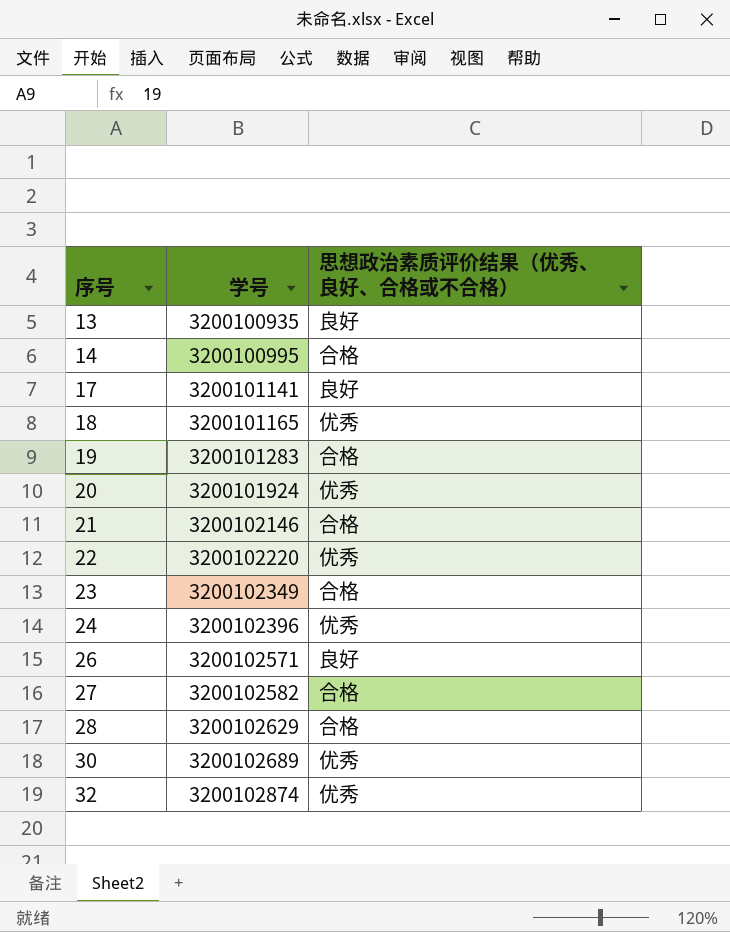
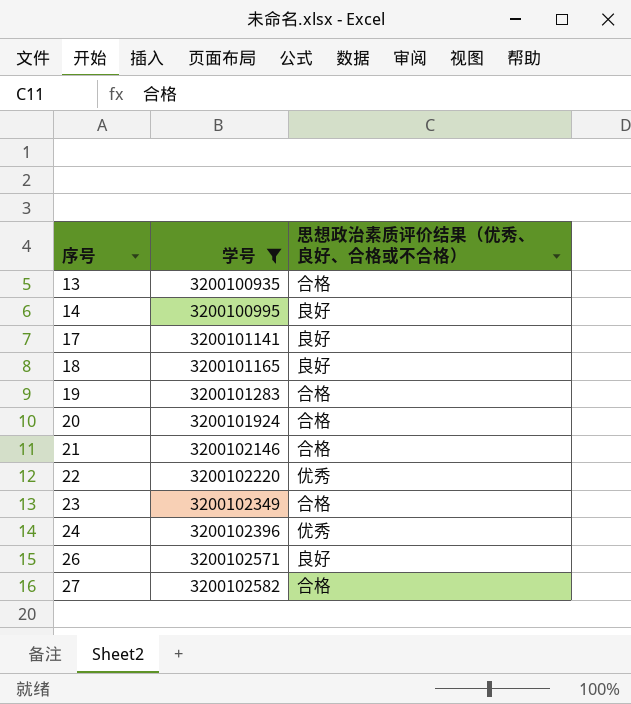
filter: none -> 学号 <= 3200102582
13 | 思想政治素质评价结果（优秀、良好、合格或不合格）: 良好 -> 合格
14 | 思想政治素质评价结果（优秀、良好、合格或不合格）: 合格 -> 良好
18 | 思想政治素质评价结果（优秀、良好、合格或不合格）: 优秀 -> 良好
20 | 思想政治素质评价结果（优秀、良好、合格或不合格）: 优秀 -> 合格

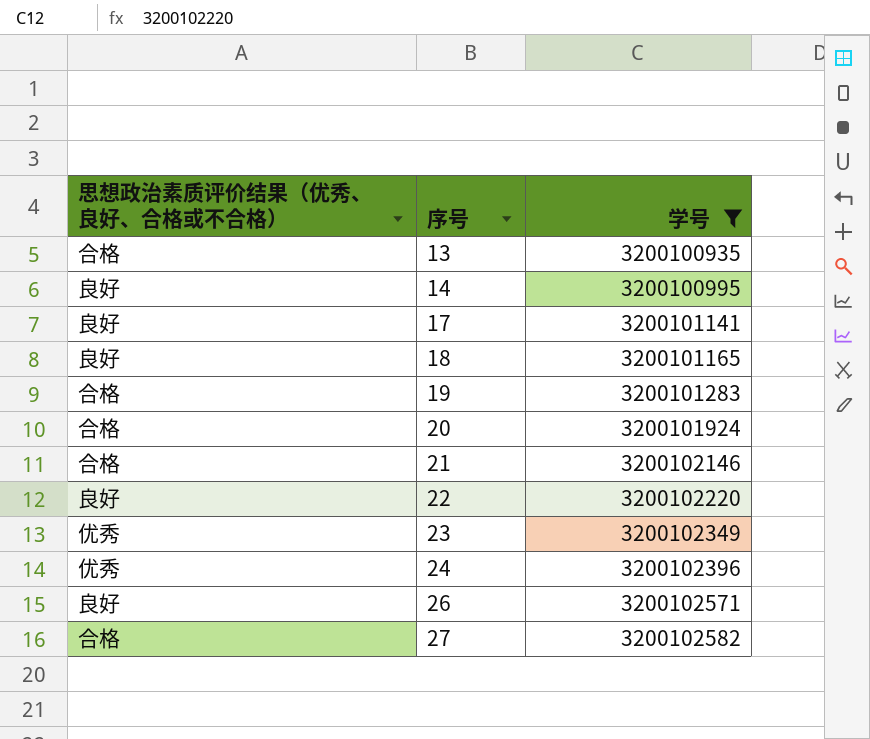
column 思想政治素质评价结果（优秀、良好、合格或不合格） | position: 3 -> 1
22 | 思想政治素质评价结果（优秀、良好、合格或不合格）: 优秀 -> 良好
23 | 思想政治素质评价结果（优秀、良好、合格或不合格）: 合格 -> 优秀

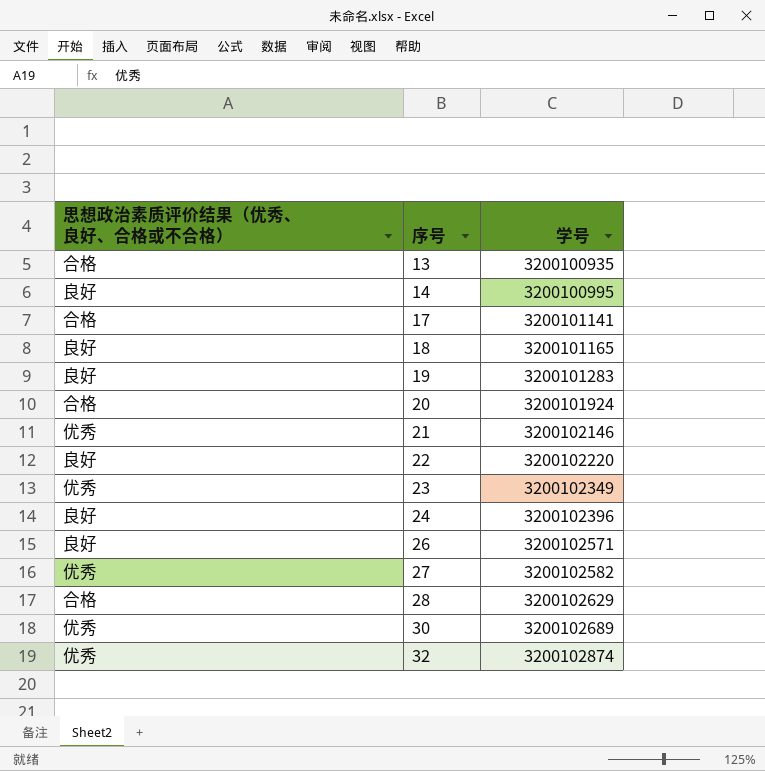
filter: 学号 <= 3200102582 -> none
17 | 思想政治素质评价结果（优秀、良好、合格或不合格）: 良好 -> 合格
19 | 思想政治素质评价结果（优秀、良好、合格或不合格）: 合格 -> 良好
21 | 思想政治素质评价结果（优秀、良好、合格或不合格）: 合格 -> 优秀
24 | 思想政治素质评价结果（优秀、良好、合格或不合格）: 优秀 -> 良好
27 | 思想政治素质评价结果（优秀、良好、合格或不合格）: 合格 -> 优秀

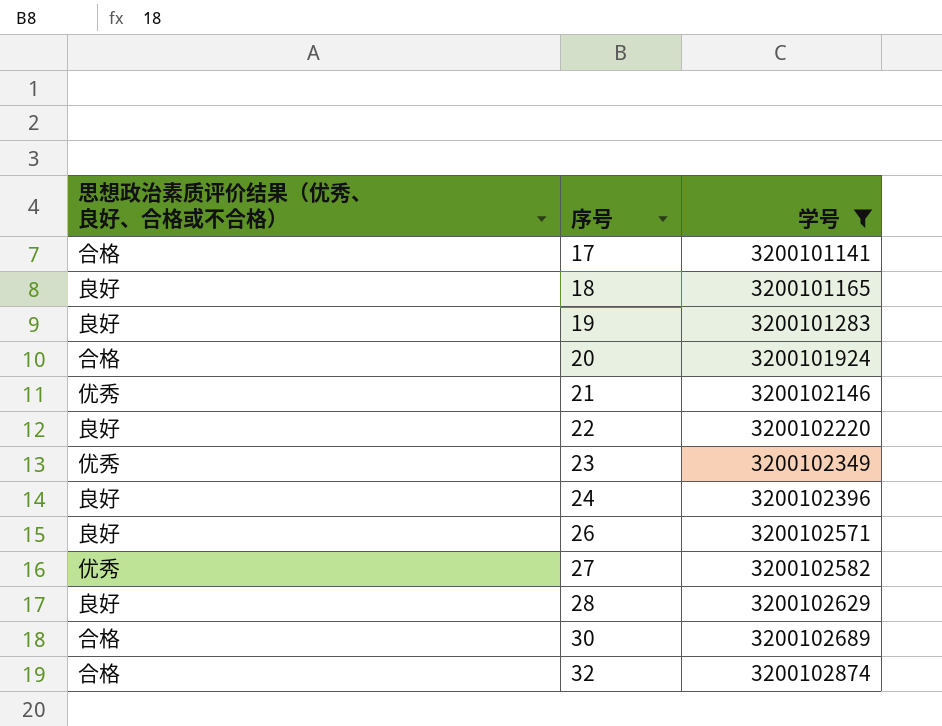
filter: none -> 学号 >= 3200101141
28 | 思想政治素质评价结果（优秀、良好、合格或不合格）: 合格 -> 良好
30 | 思想政治素质评价结果（优秀、良好、合格或不合格）: 优秀 -> 合格
32 | 思想政治素质评价结果（优秀、良好、合格或不合格）: 优秀 -> 合格

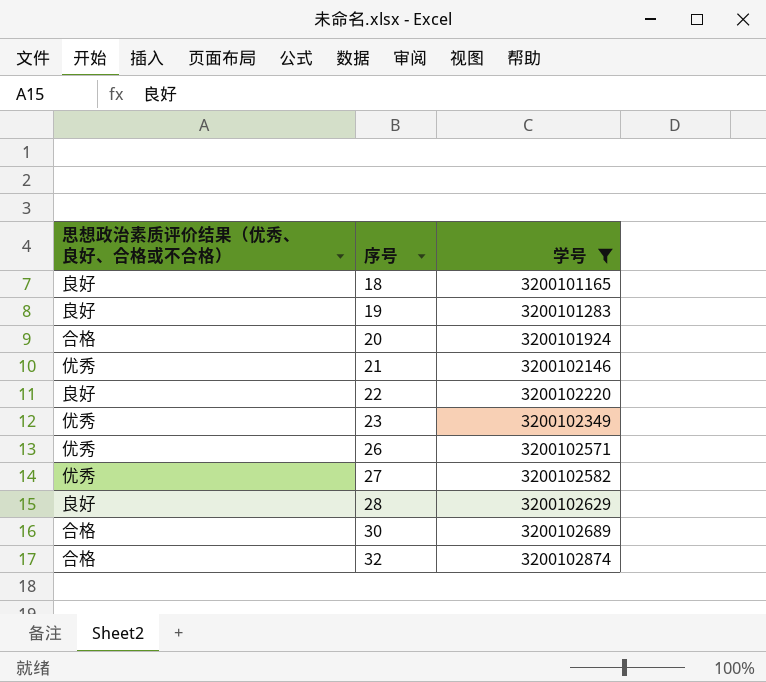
row 17: 合格 | 3200101141 -> none
row 24: 良好 | 3200102396 -> none
26 | 思想政治素质评价结果（优秀、良好、合格或不合格）: 良好 -> 优秀

